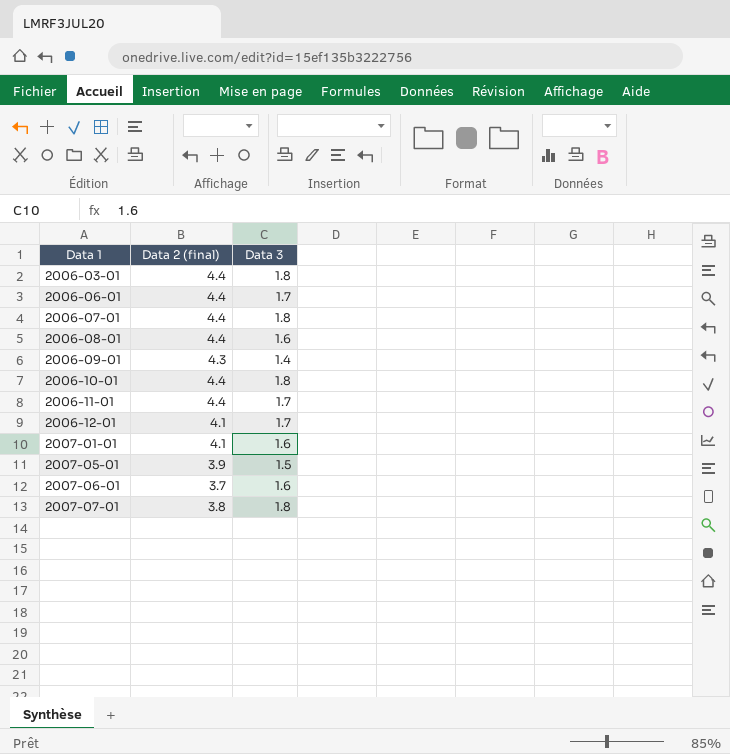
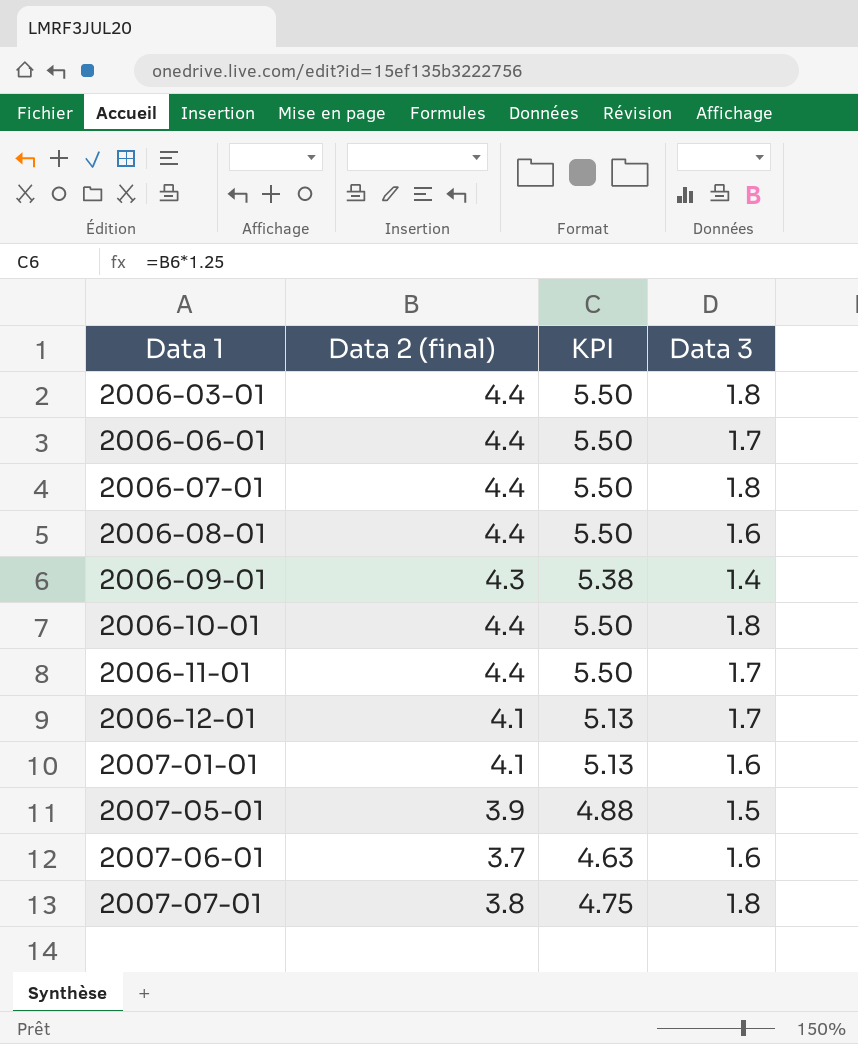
column KPI | formula: none -> [Data 2 (final)] * 1.25

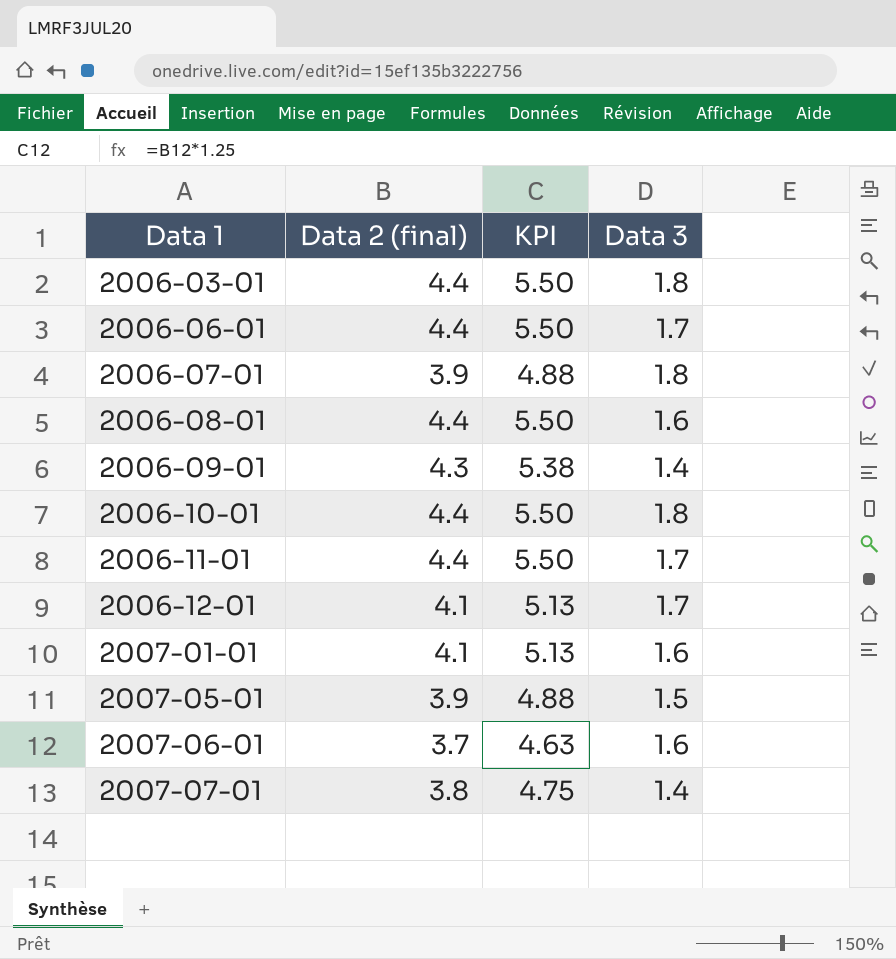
2006-07-01 | Data 2 (final): 4.4 -> 3.9
2006-07-01 | KPI: 5.50 -> 4.88
2007-07-01 | Data 3: 1.8 -> 1.4

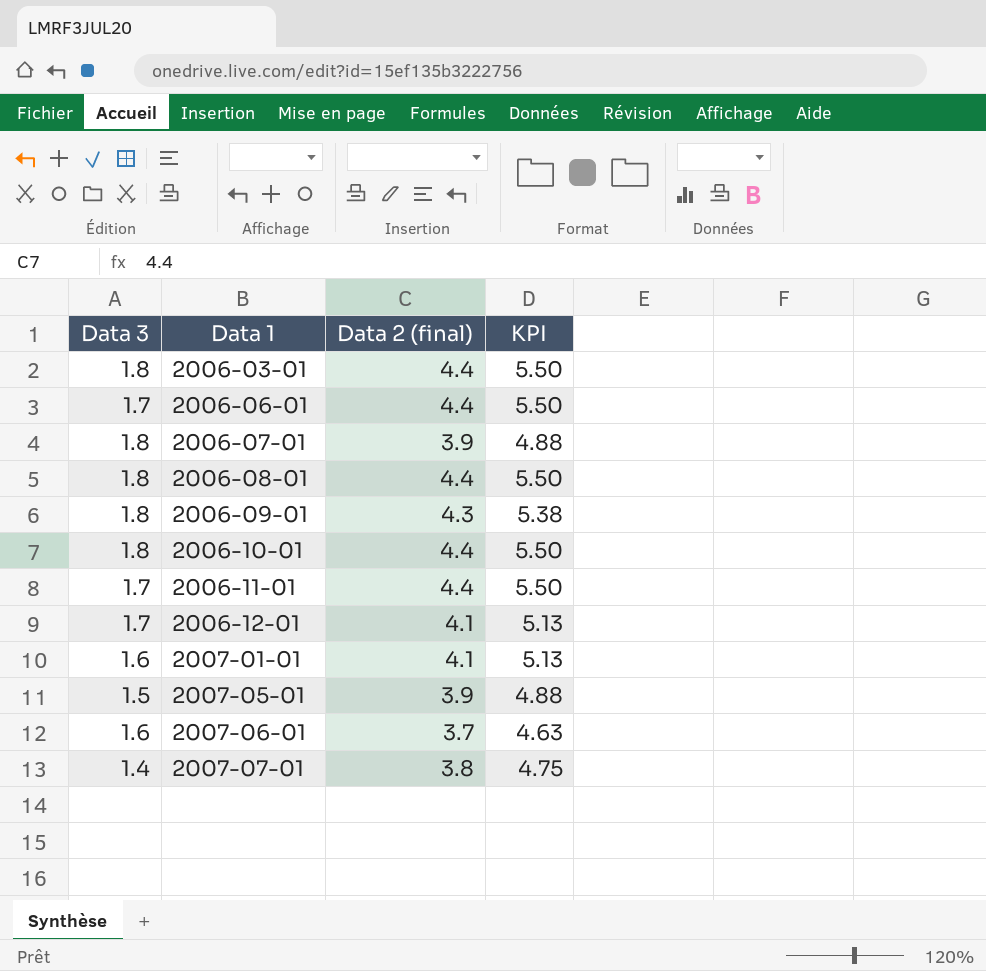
column Data 3 | position: 4 -> 1
2006-08-01 | Data 3: 1.6 -> 1.8
2006-09-01 | Data 3: 1.4 -> 1.8

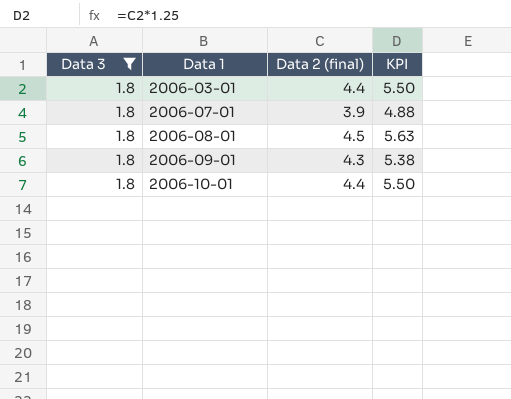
filter: none -> Data 3 = 1.8
2006-08-01 | Data 2 (final): 4.4 -> 4.5
2006-08-01 | KPI: 5.50 -> 5.63

